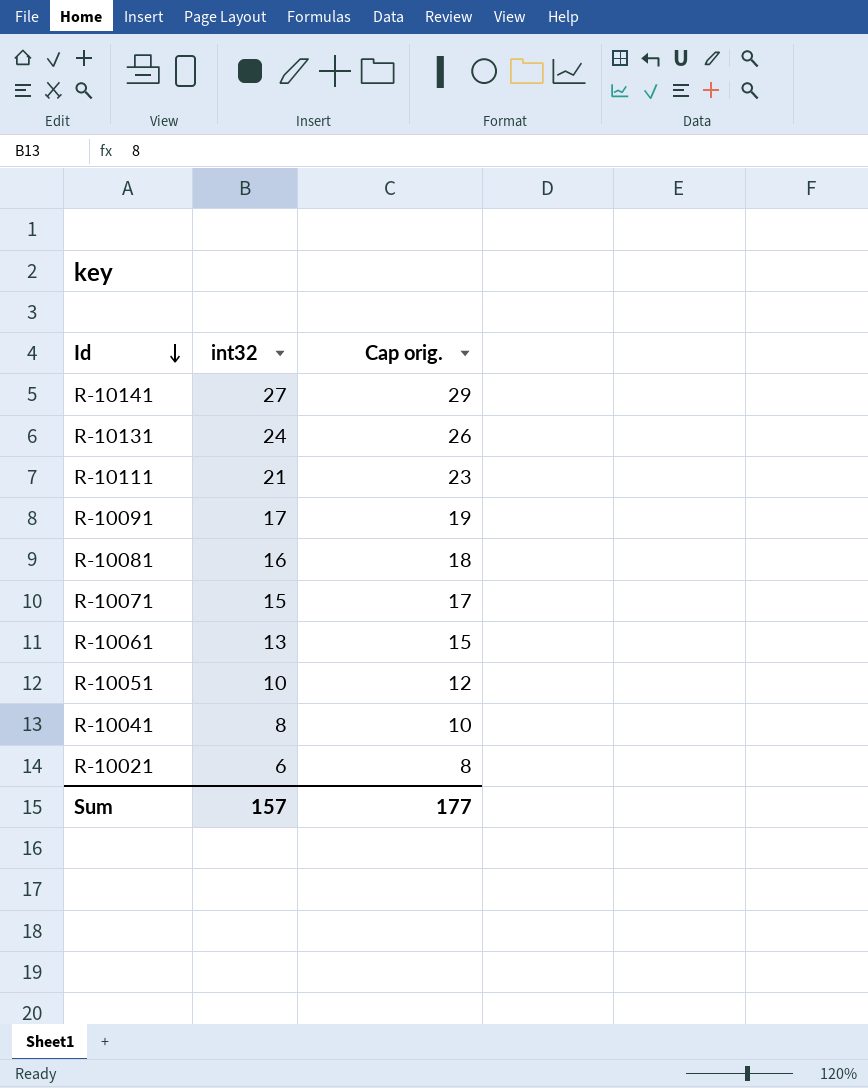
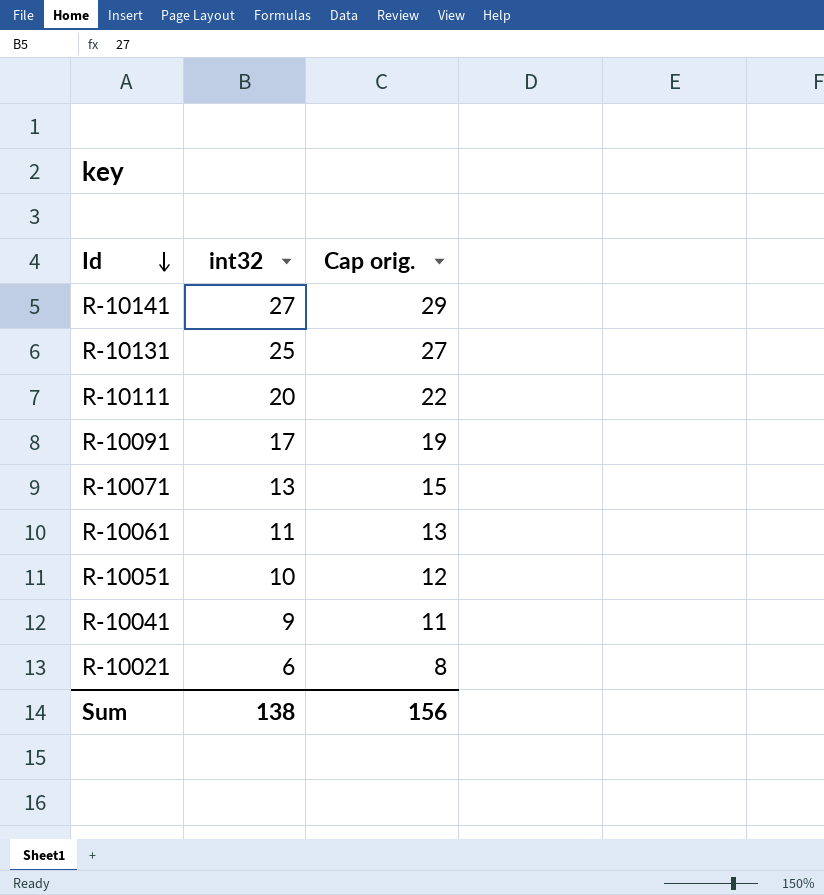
row R-10081: 16 | 18 -> none
R-10131 | int32: 24 -> 25
R-10131 | Cap orig.: 26 -> 27
R-10111 | int32: 21 -> 20
R-10111 | Cap orig.: 23 -> 22
R-10071 | int32: 15 -> 13
R-10071 | Cap orig.: 17 -> 15
R-10061 | int32: 13 -> 11
R-10061 | Cap orig.: 15 -> 13
R-10041 | int32: 8 -> 9
R-10041 | Cap orig.: 10 -> 11
Sum | int32: 157 -> 138
Sum | Cap orig.: 177 -> 156

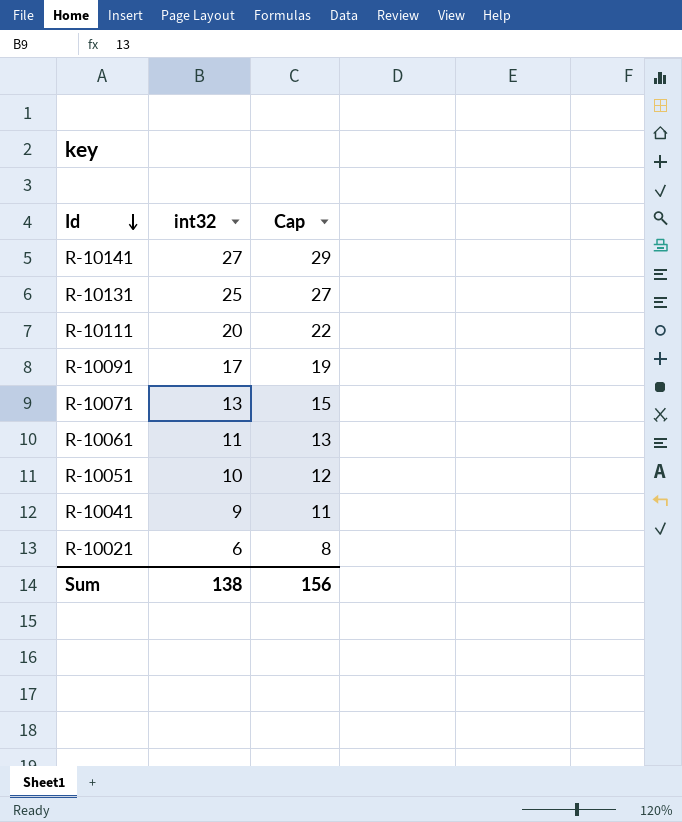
column name: Cap orig. -> Cap

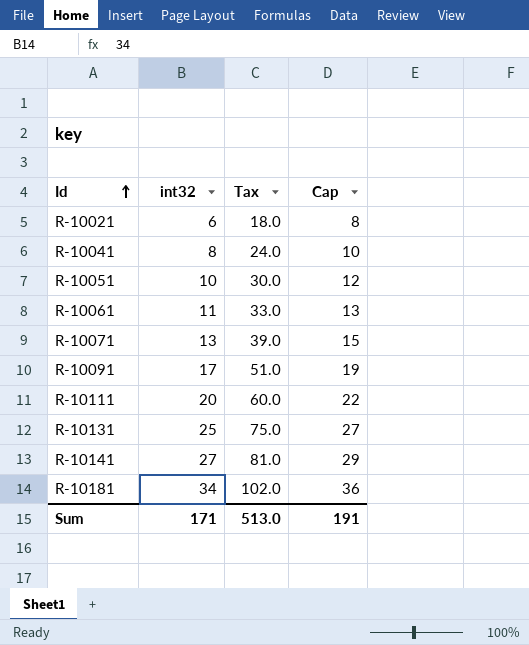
row order: Id descending -> Id ascending
column Tax | formula: none -> [int32] * 3
R-10041 | int32: 9 -> 8
R-10041 | Cap: 11 -> 10
row R-10181: none -> 34 | 102.0 | 36
Sum | int32: 138 -> 171
Sum | Cap: 156 -> 191

